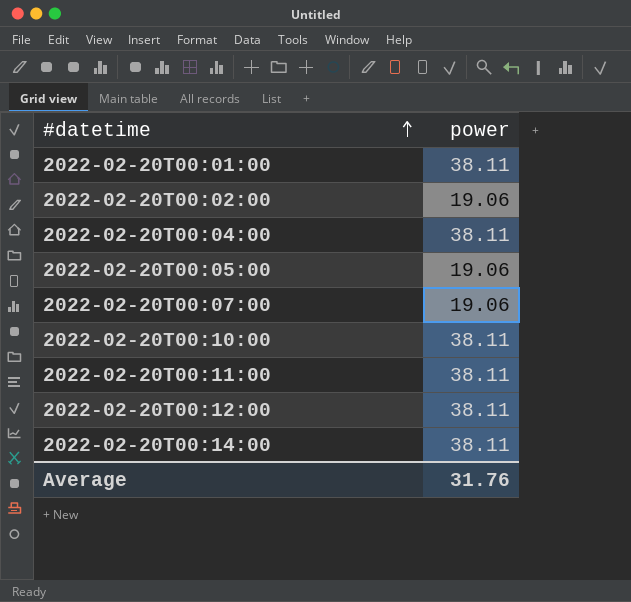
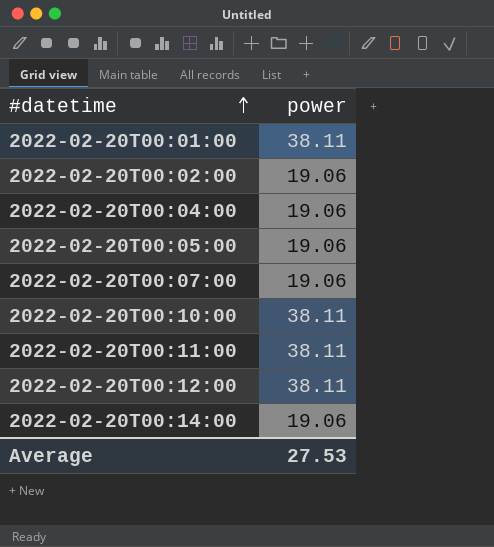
2022-02-20T00:04:00 | power: 38.11 -> 19.06
2022-02-20T00:14:00 | power: 38.11 -> 19.06
Average | power: 31.76 -> 27.53

